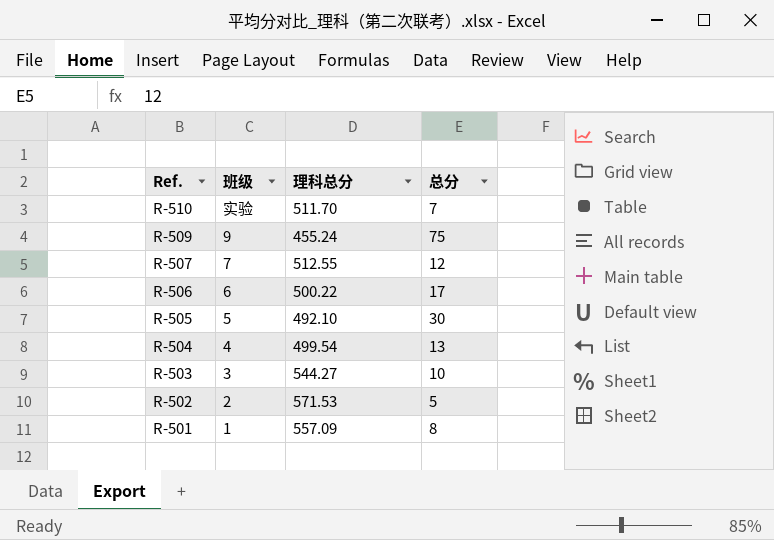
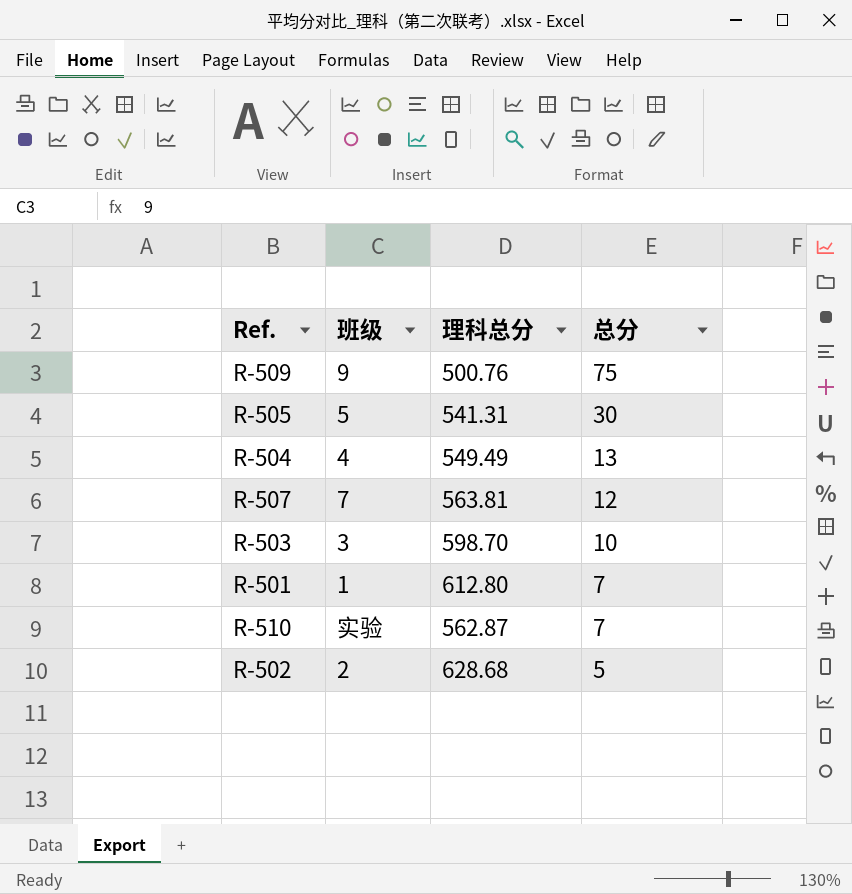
row order: Ref. descending -> 总分 descending
row R-506: 6 | 500.22 | 17 -> none
R-509 | 理科总分: 455.24 -> 500.76
R-505 | 理科总分: 492.10 -> 541.31
R-504 | 理科总分: 499.54 -> 549.49
R-507 | 理科总分: 512.55 -> 563.81
R-503 | 理科总分: 544.27 -> 598.70
R-501 | 理科总分: 557.09 -> 612.80
R-501 | 总分: 8 -> 7
R-510 | 理科总分: 511.70 -> 562.87
R-502 | 理科总分: 571.53 -> 628.68

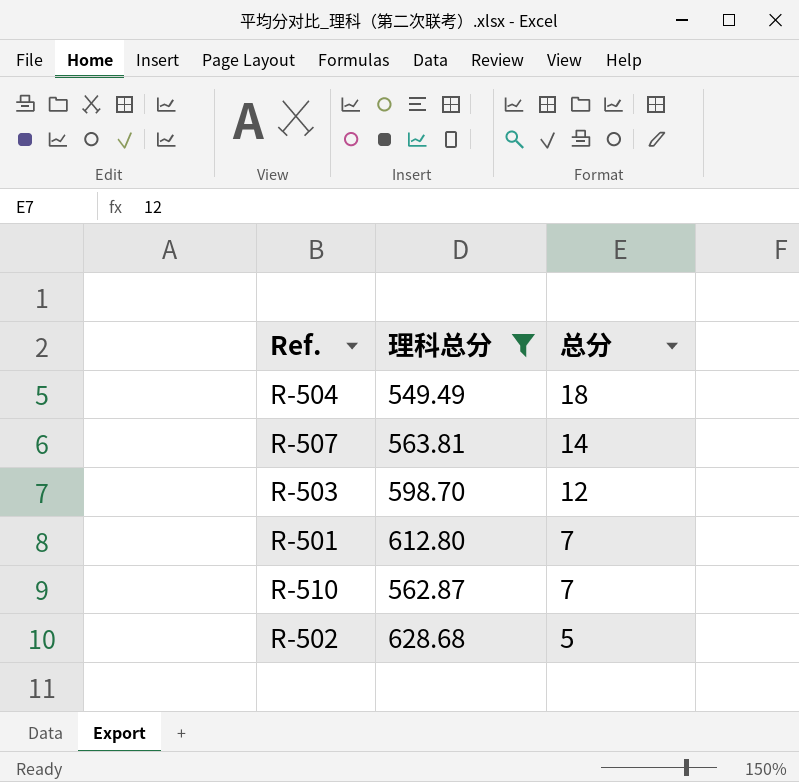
filter: none -> 理科总分 >= 549.49
column 班级 | position: 2 -> none
R-504 | 总分: 13 -> 18
R-507 | 总分: 12 -> 14
R-503 | 总分: 10 -> 12

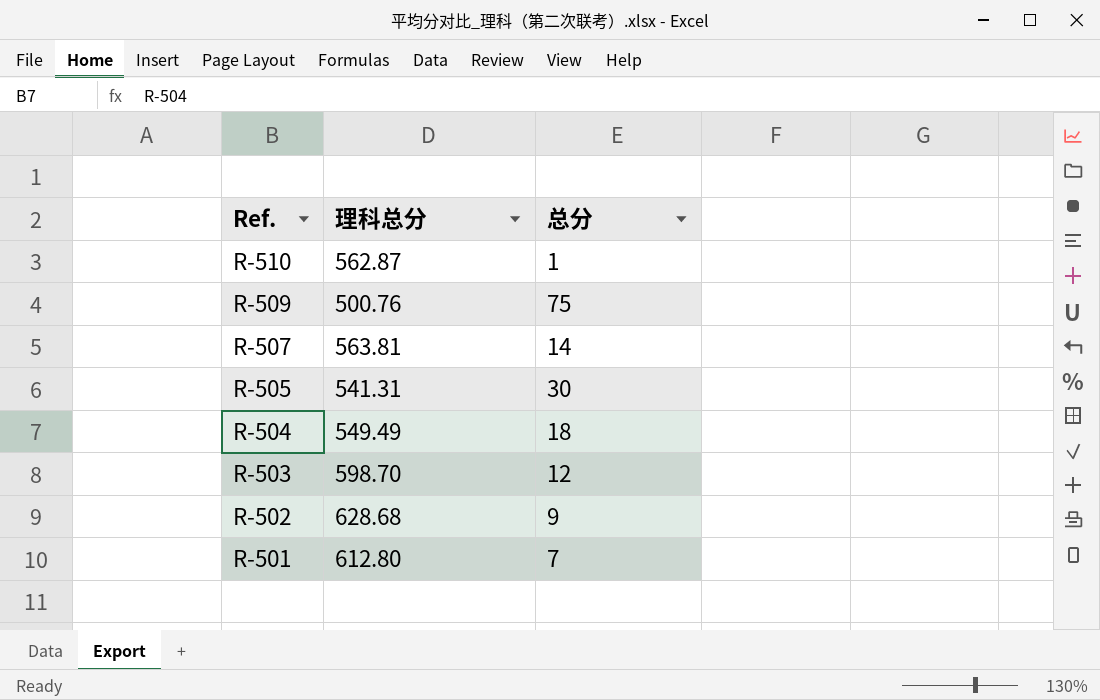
filter: 理科总分 >= 549.49 -> none
row order: 总分 descending -> Ref. descending
R-510 | 总分: 7 -> 1
R-502 | 总分: 5 -> 9

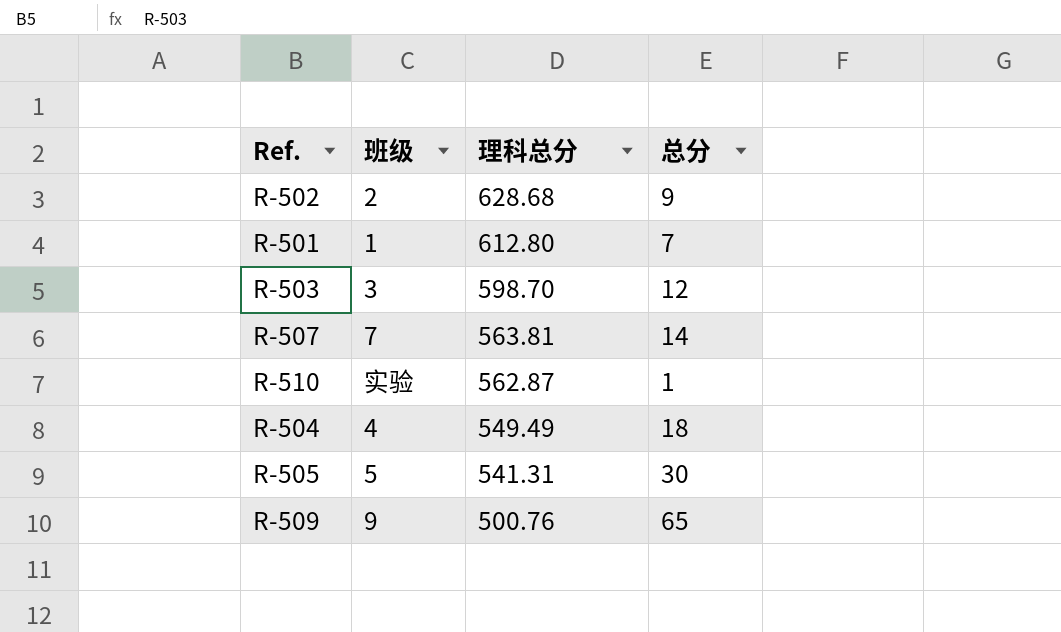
row order: Ref. descending -> 理科总分 descending
column 班级 | position: none -> 2
R-509 | 总分: 75 -> 65

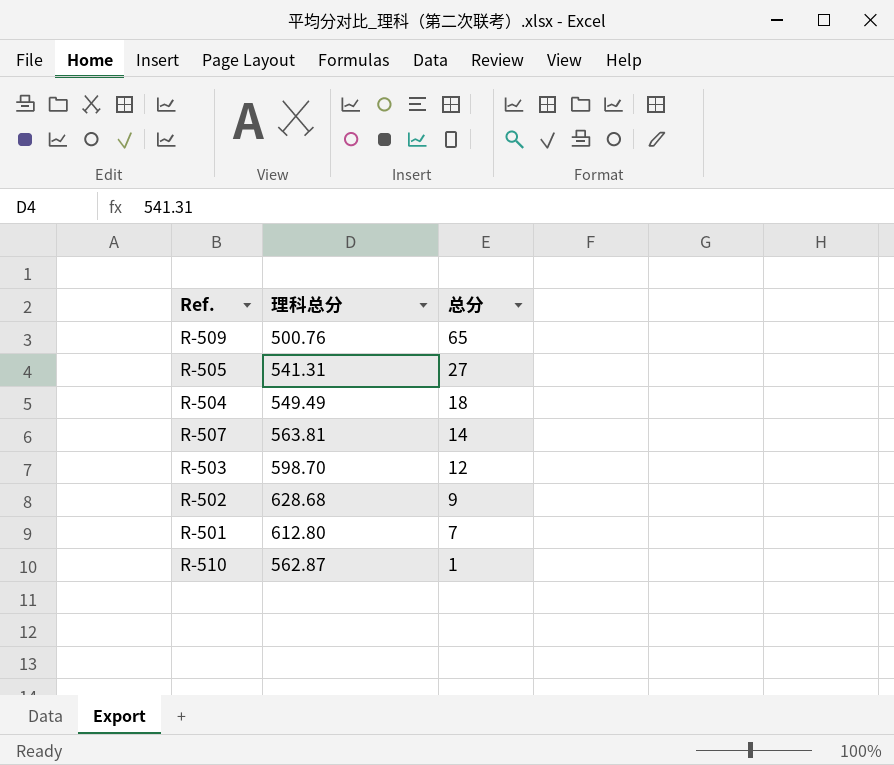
row order: 理科总分 descending -> 总分 descending
column 班级 | position: 2 -> none
R-505 | 总分: 30 -> 27

